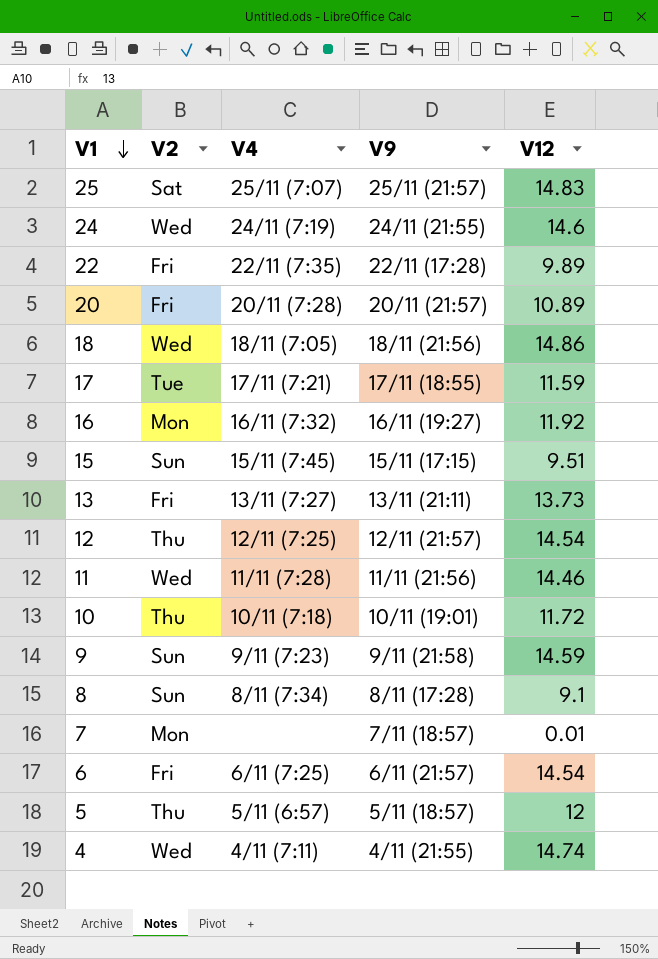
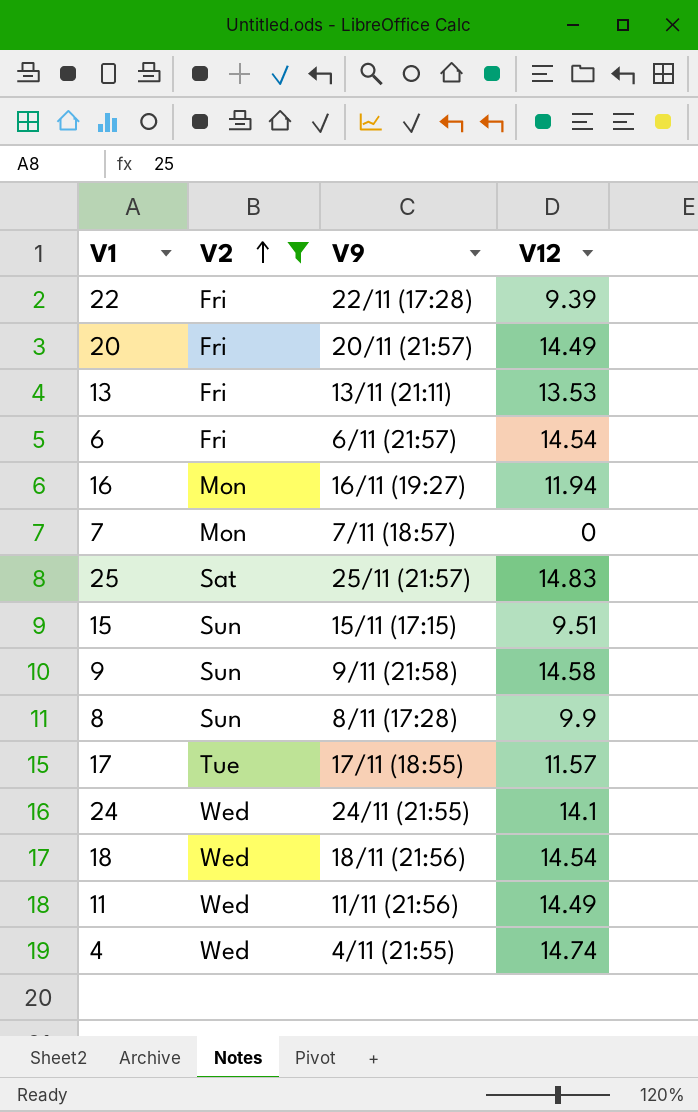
filter: none -> V2 != Thu
row order: V1 descending -> V2 ascending
column V4 | position: 3 -> none
22 | V12: 9.89 -> 9.39
20 | V12: 10.89 -> 14.49
13 | V12: 13.73 -> 13.53
16 | V12: 11.92 -> 11.94
7 | V12: 0.01 -> 0
9 | V12: 14.59 -> 14.58
8 | V12: 9.1 -> 9.9
17 | V12: 11.59 -> 11.57
24 | V12: 14.6 -> 14.1
18 | V12: 14.86 -> 14.54
11 | V12: 14.46 -> 14.49

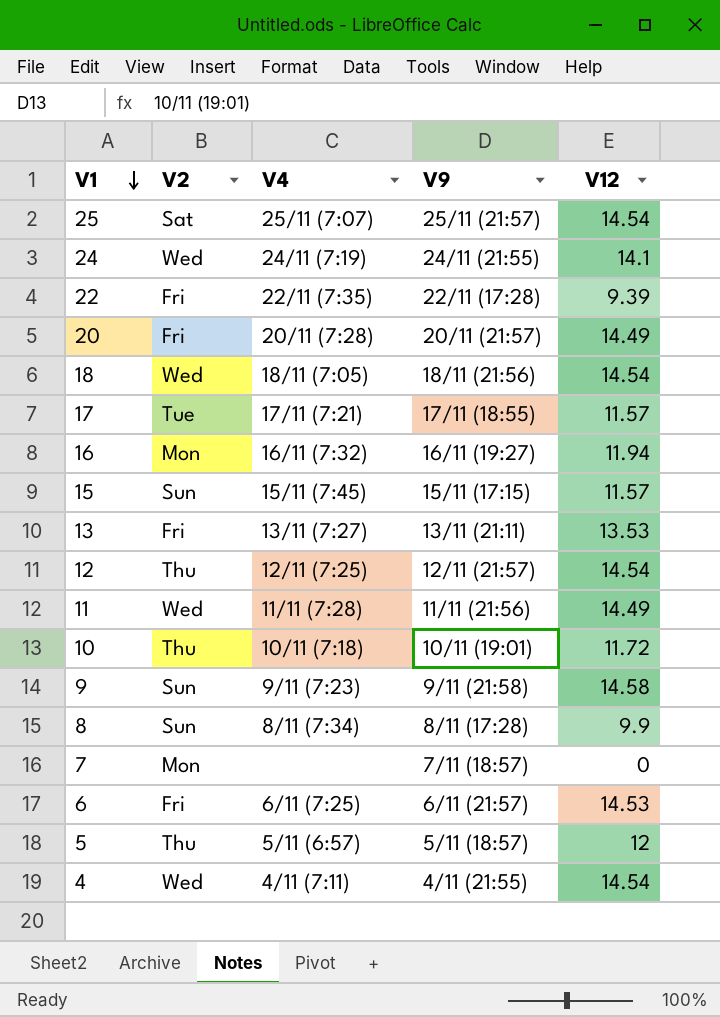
filter: V2 != Thu -> none
row order: V2 ascending -> V1 descending
column V4 | position: none -> 3
25 | V12: 14.83 -> 14.54
15 | V12: 9.51 -> 11.57
6 | V12: 14.54 -> 14.53
4 | V12: 14.74 -> 14.54

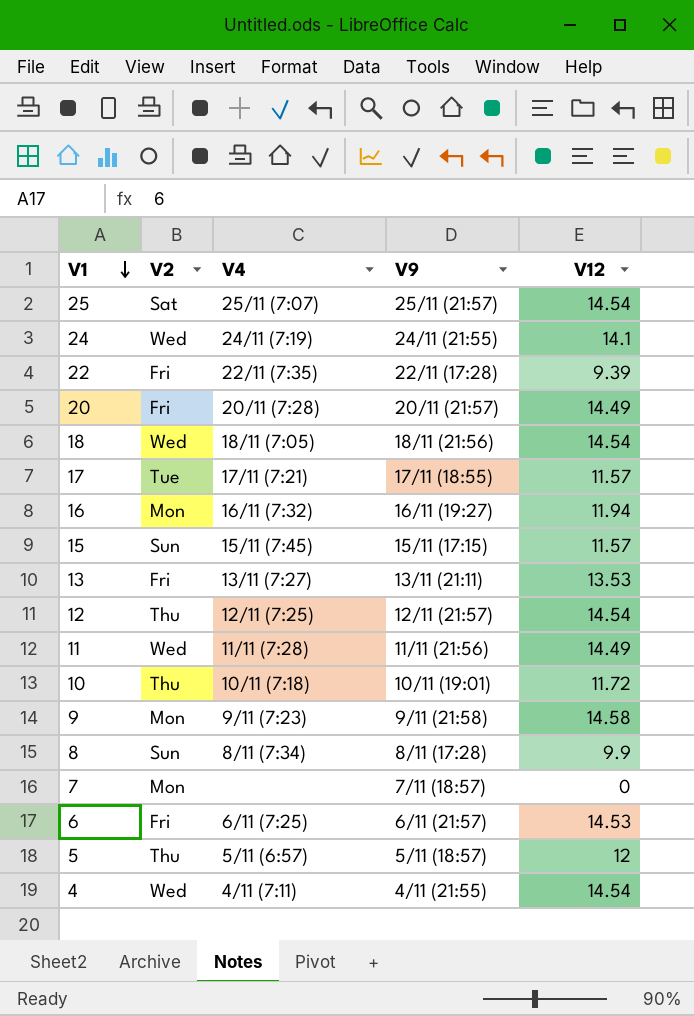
9 | V2: Sun -> Mon

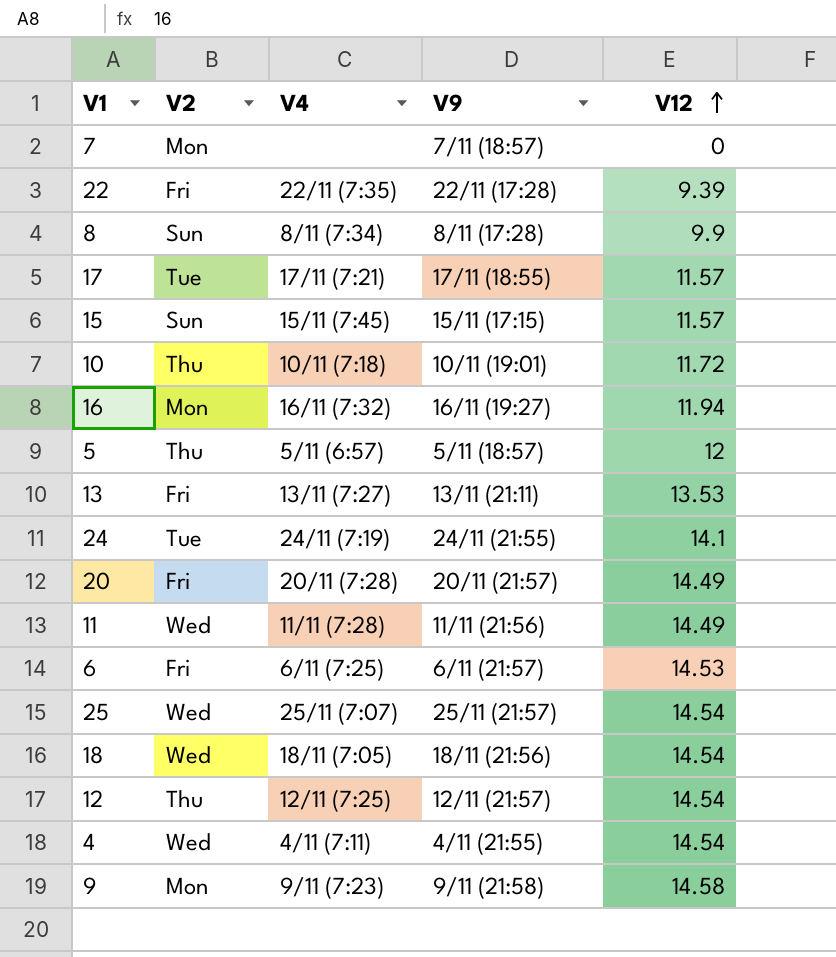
row order: V1 descending -> V12 ascending
24 | V2: Wed -> Tue
25 | V2: Sat -> Wed

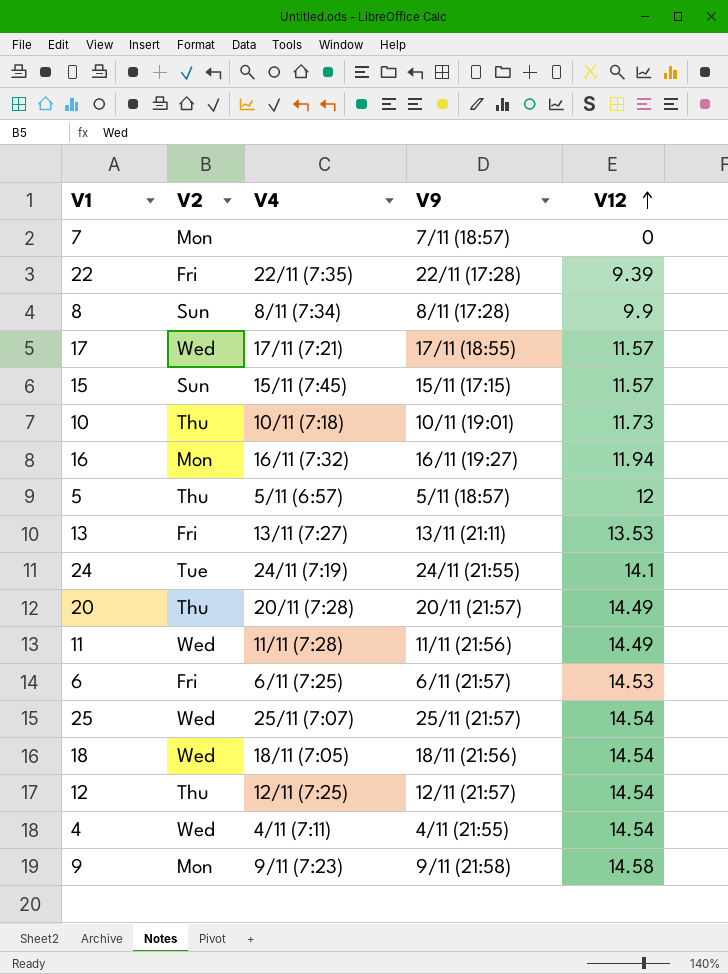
17 | V2: Tue -> Wed
10 | V12: 11.72 -> 11.73
20 | V2: Fri -> Thu

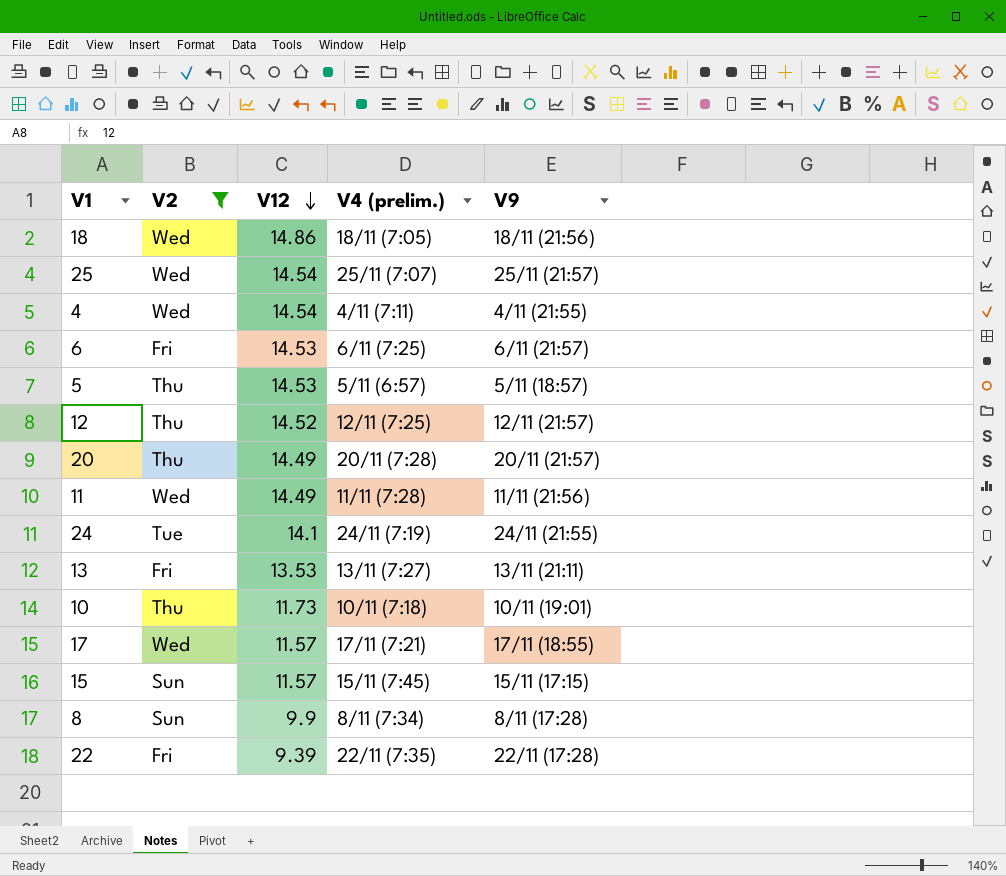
filter: none -> V2 != Mon
row order: V12 ascending -> V12 descending
column V12 | position: 5 -> 3
column name: V4 -> V4 (prelim.)
18 | V12: 14.54 -> 14.86
5 | V12: 12 -> 14.53
12 | V12: 14.54 -> 14.52

